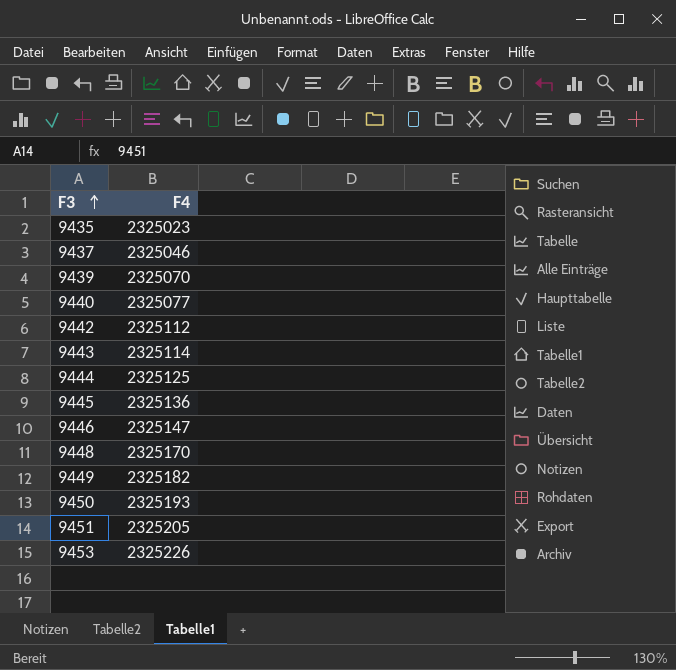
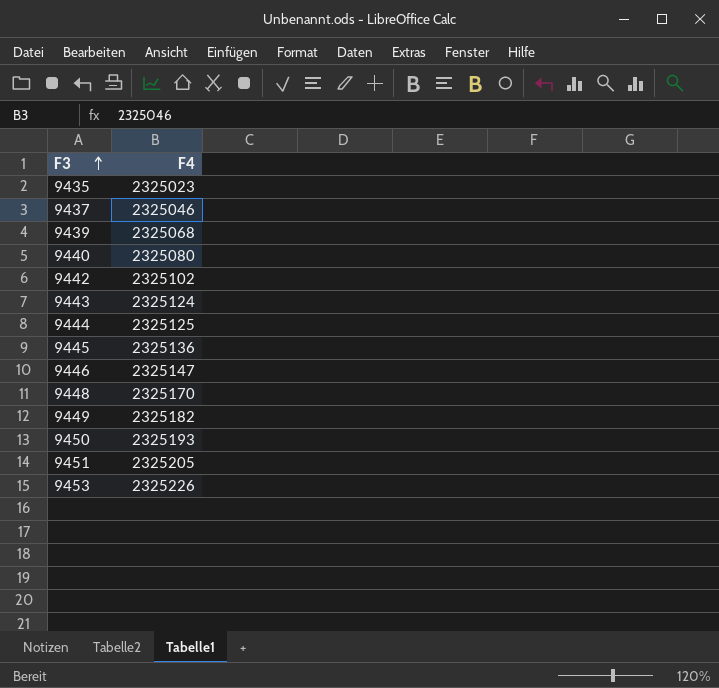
9439 | F4: 2325070 -> 2325068
9440 | F4: 2325077 -> 2325080
9442 | F4: 2325112 -> 2325102
9443 | F4: 2325114 -> 2325124

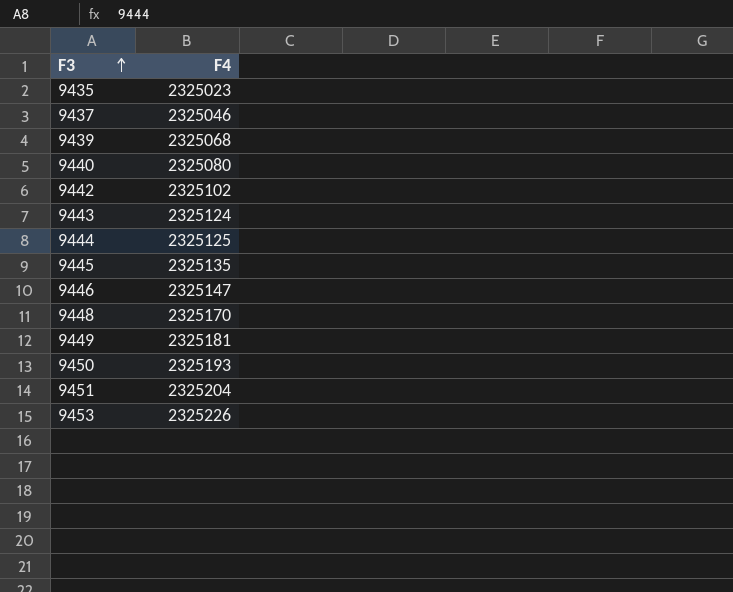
9445 | F4: 2325136 -> 2325135
9449 | F4: 2325182 -> 2325181
9451 | F4: 2325205 -> 2325204

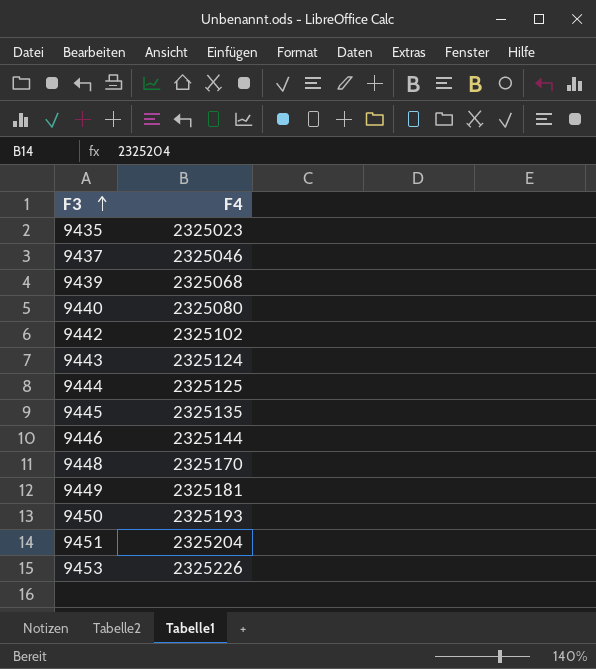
9446 | F4: 2325147 -> 2325144

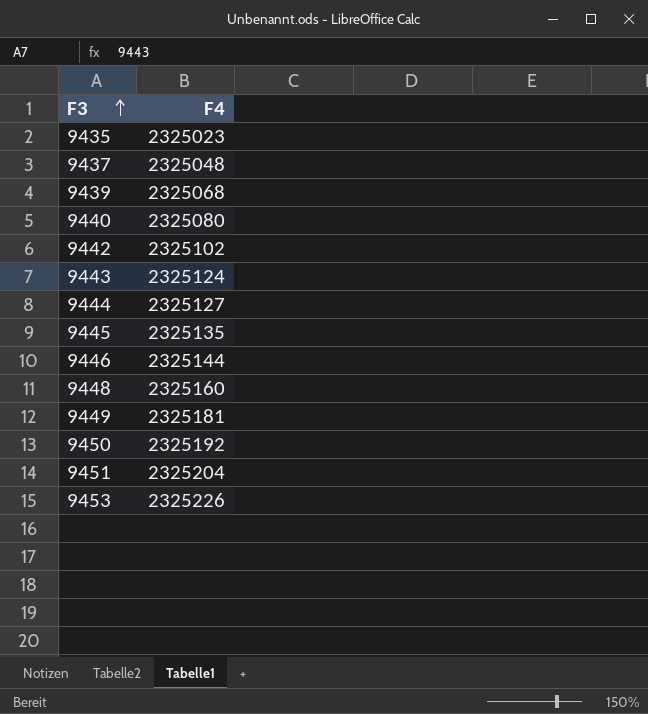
9437 | F4: 2325046 -> 2325048
9444 | F4: 2325125 -> 2325127
9448 | F4: 2325170 -> 2325160
9450 | F4: 2325193 -> 2325192

